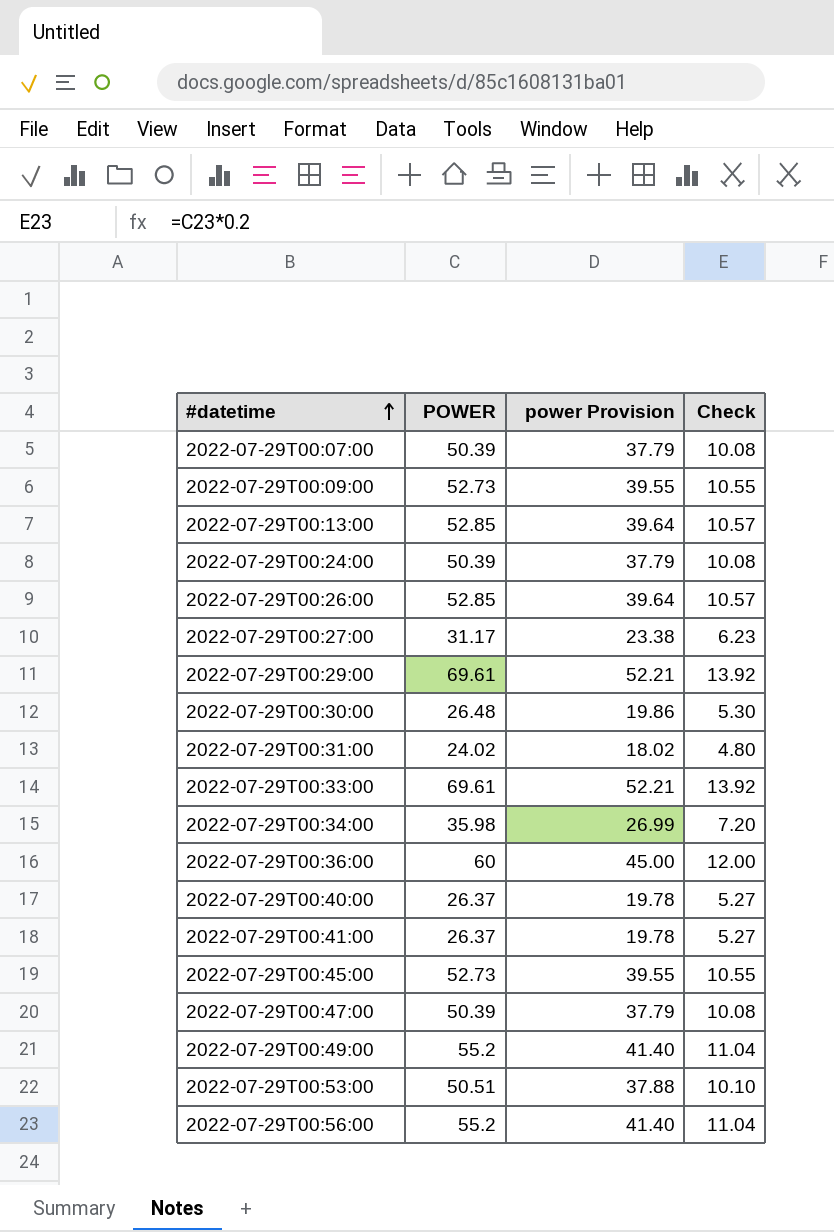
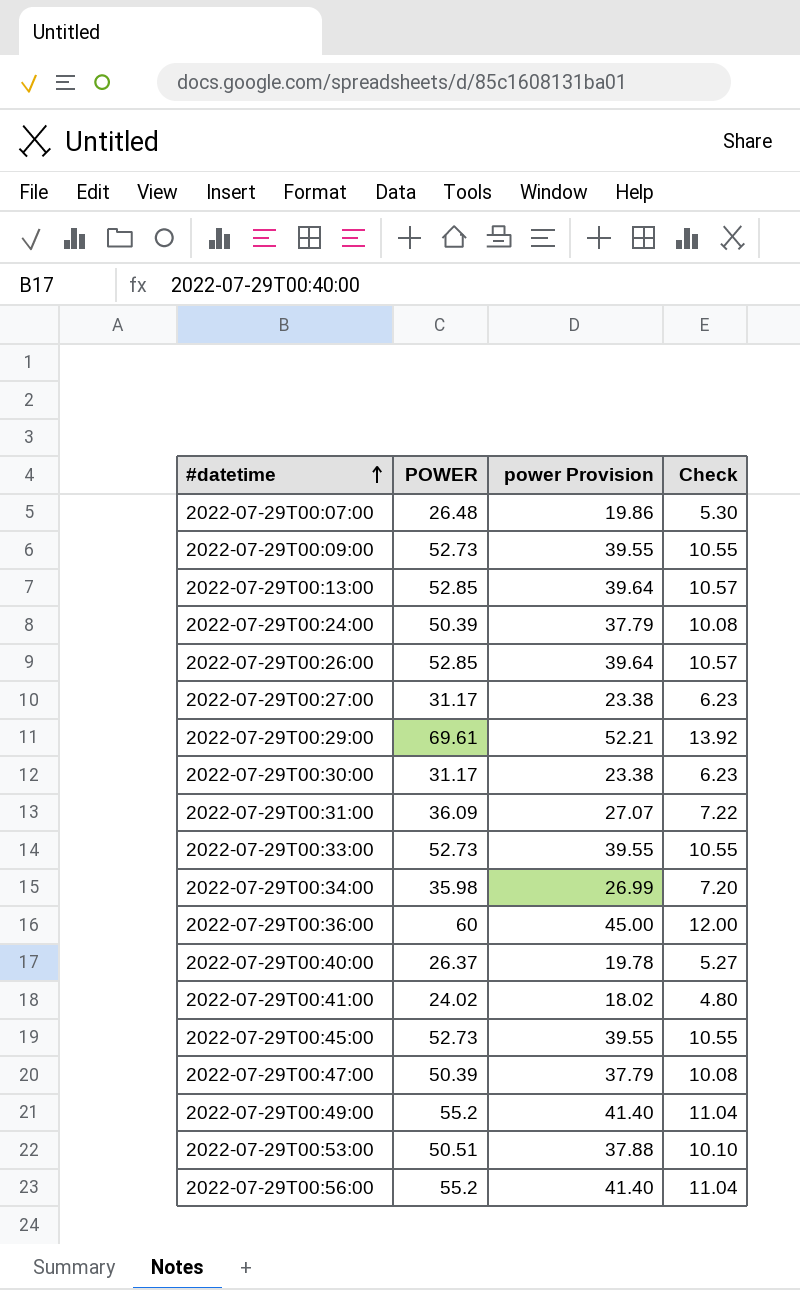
2022-07-29T00:07:00 | POWER: 50.39 -> 26.48
2022-07-29T00:07:00 | power Provision: 37.79 -> 19.86
2022-07-29T00:07:00 | Check: 10.08 -> 5.30
2022-07-29T00:30:00 | POWER: 26.48 -> 31.17
2022-07-29T00:30:00 | power Provision: 19.86 -> 23.38
2022-07-29T00:30:00 | Check: 5.30 -> 6.23
2022-07-29T00:31:00 | POWER: 24.02 -> 36.09
2022-07-29T00:31:00 | power Provision: 18.02 -> 27.07
2022-07-29T00:31:00 | Check: 4.80 -> 7.22
2022-07-29T00:33:00 | POWER: 69.61 -> 52.73
2022-07-29T00:33:00 | power Provision: 52.21 -> 39.55
2022-07-29T00:33:00 | Check: 13.92 -> 10.55
2022-07-29T00:41:00 | POWER: 26.37 -> 24.02
2022-07-29T00:41:00 | power Provision: 19.78 -> 18.02
2022-07-29T00:41:00 | Check: 5.27 -> 4.80

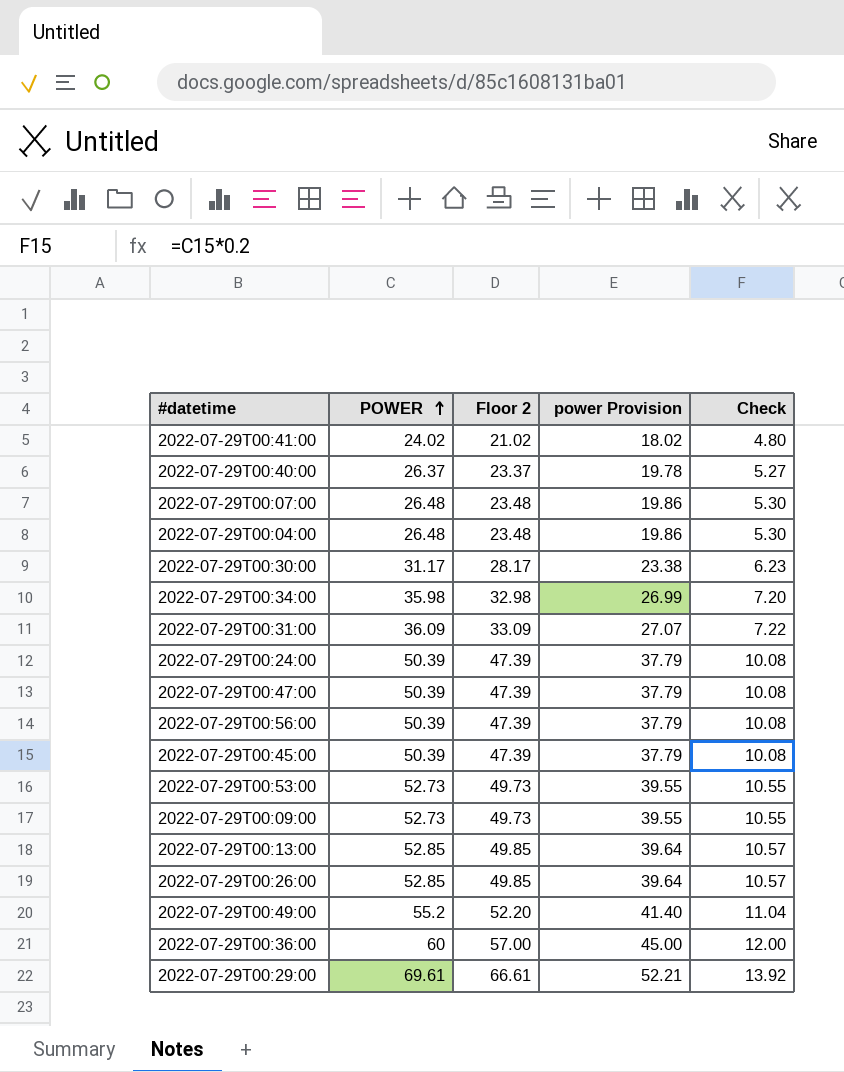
row order: #datetime ascending -> POWER ascending
column Floor 2 | formula: none -> [POWER] - 3
row 2022-07-29T00:27:00: 31.17 | 23.38 | 6.23 -> none
row 2022-07-29T00:33:00: 52.73 | 39.55 | 10.55 -> none
row 2022-07-29T00:04:00: none -> 26.48 | 23.48 | 19.86 | 5.30
2022-07-29T00:56:00 | POWER: 55.2 -> 50.39
2022-07-29T00:56:00 | power Provision: 41.40 -> 37.79
2022-07-29T00:56:00 | Check: 11.04 -> 10.08
2022-07-29T00:45:00 | POWER: 52.73 -> 50.39
2022-07-29T00:45:00 | power Provision: 39.55 -> 37.79
2022-07-29T00:45:00 | Check: 10.55 -> 10.08
2022-07-29T00:53:00 | POWER: 50.51 -> 52.73
2022-07-29T00:53:00 | power Provision: 37.88 -> 39.55
2022-07-29T00:53:00 | Check: 10.10 -> 10.55

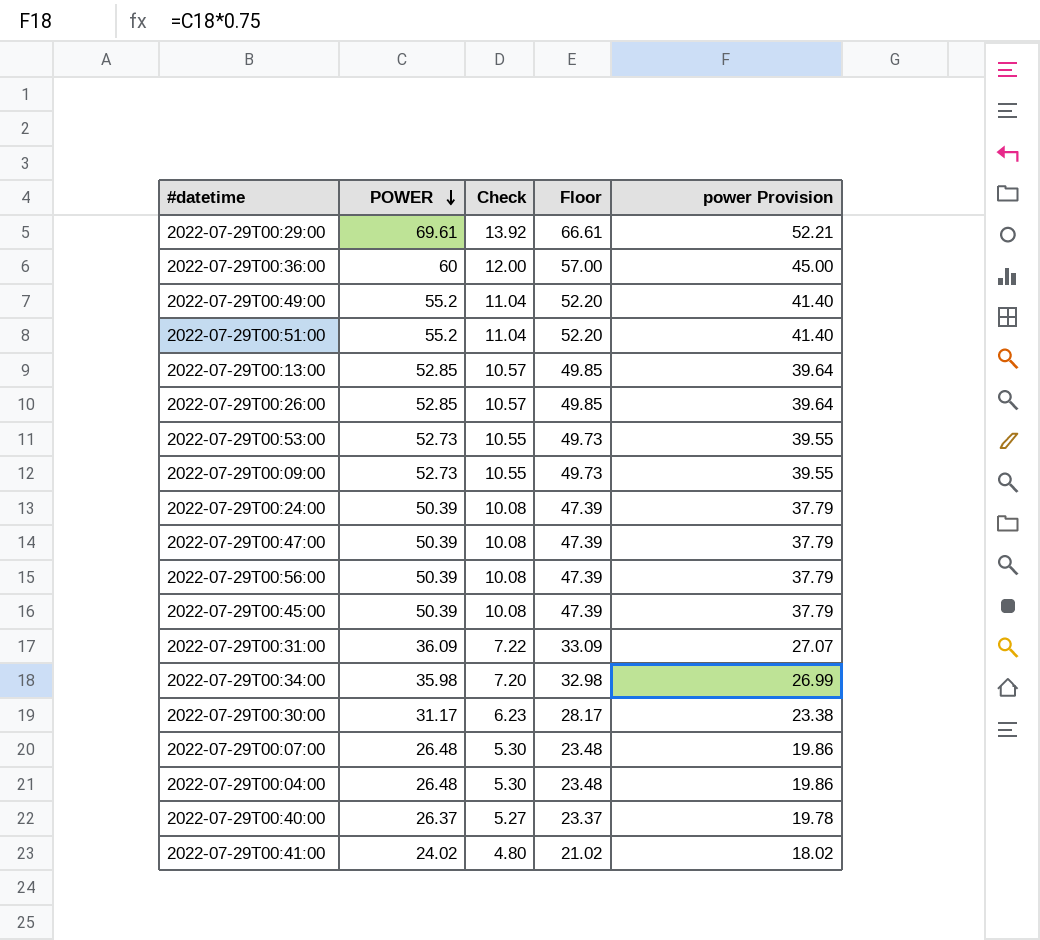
row order: POWER ascending -> POWER descending
column Check | position: 5 -> 3
column name: Floor 2 -> Floor
row 2022-07-29T00:51:00: none -> 55.2 | 11.04 | 52.20 | 41.40

